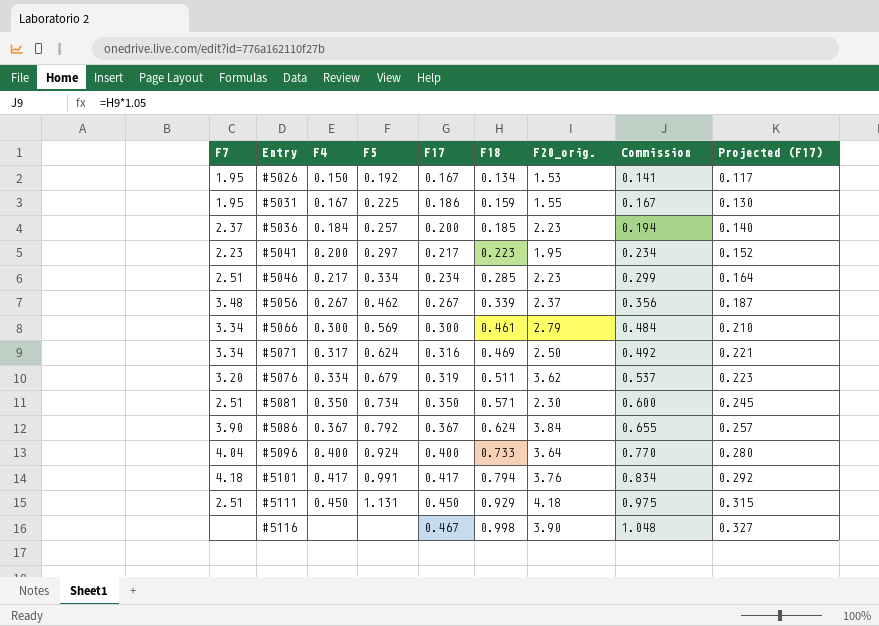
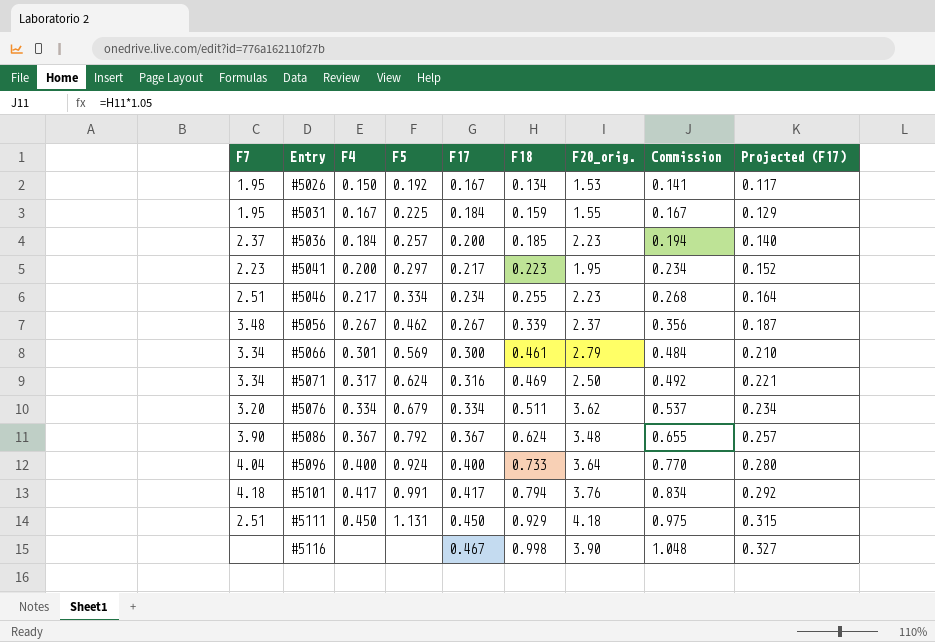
row #5081: 2.51 | 0.350 | 0.734 | 0.350 | 0.571 | 2.30 | 0.600 | 0.245 -> none
#5031 | F17: 0.186 -> 0.184
#5031 | Projected (F17): 0.130 -> 0.129
#5046 | F18: 0.285 -> 0.255
#5046 | Commission: 0.299 -> 0.268
#5066 | F4: 0.300 -> 0.301
#5076 | F17: 0.319 -> 0.334
#5076 | Projected (F17): 0.223 -> 0.234
#5086 | F20_orig.: 3.84 -> 3.48

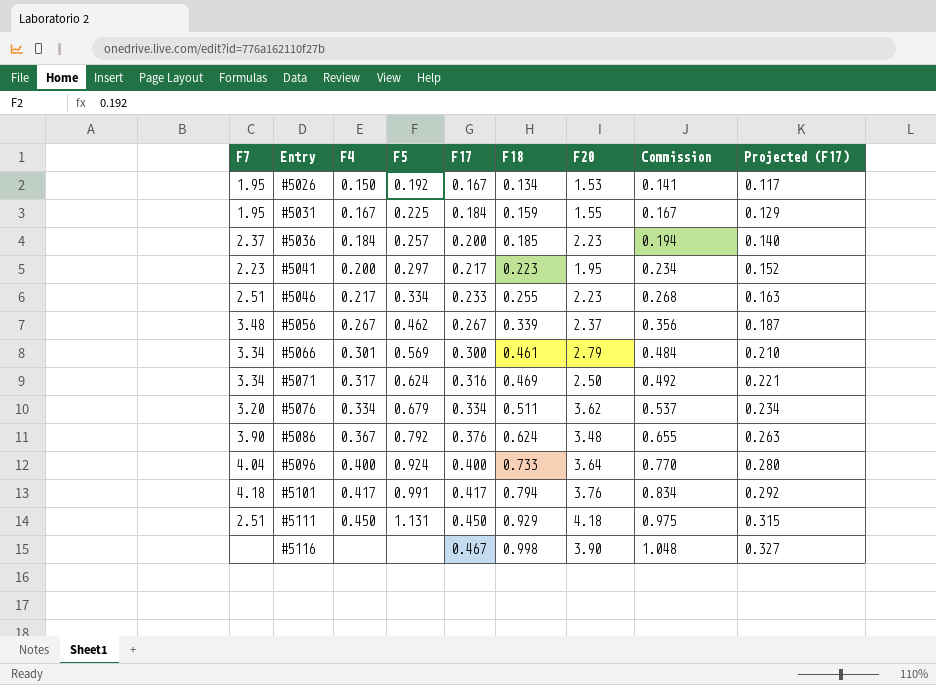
column name: F20_orig. -> F20
#5046 | F17: 0.234 -> 0.233
#5046 | Projected (F17): 0.164 -> 0.163
#5086 | F17: 0.367 -> 0.376
#5086 | Projected (F17): 0.257 -> 0.263

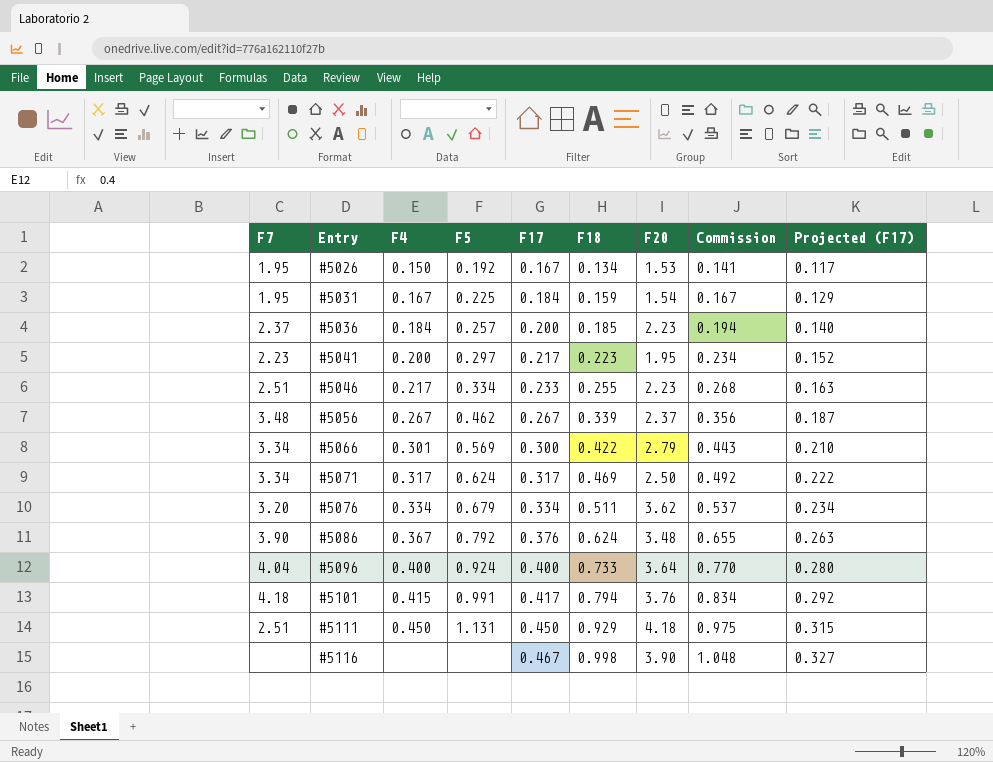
#5031 | F20: 1.55 -> 1.54
#5066 | F18: 0.461 -> 0.422
#5066 | Commission: 0.484 -> 0.443
#5071 | F17: 0.316 -> 0.317
#5071 | Projected (F17): 0.221 -> 0.222
#5101 | F4: 0.417 -> 0.415

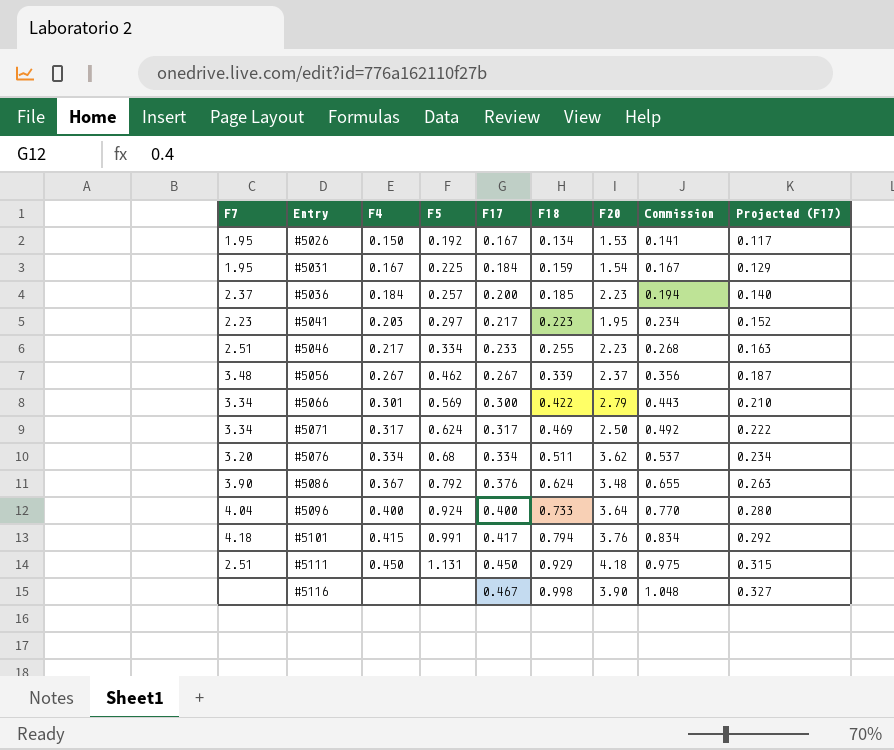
#5041 | F4: 0.200 -> 0.203
#5076 | F5: 0.679 -> 0.68

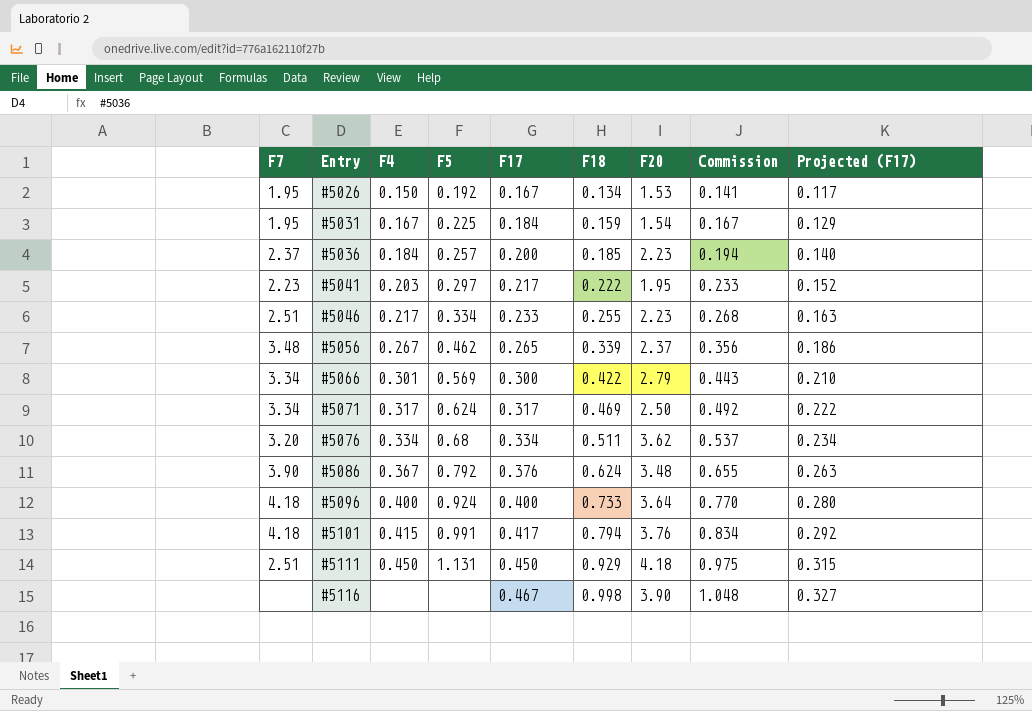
#5041 | F18: 0.223 -> 0.222
#5041 | Commission: 0.234 -> 0.233
#5056 | F17: 0.267 -> 0.265
#5056 | Projected (F17): 0.187 -> 0.186
#5096 | F7: 4.04 -> 4.18

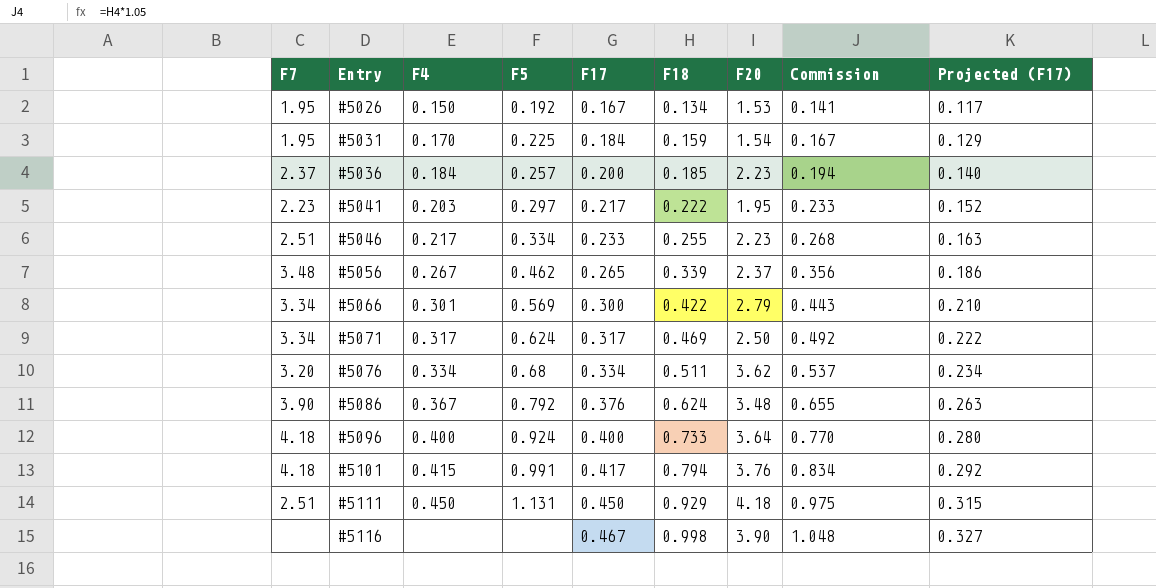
#5031 | F4: 0.167 -> 0.170

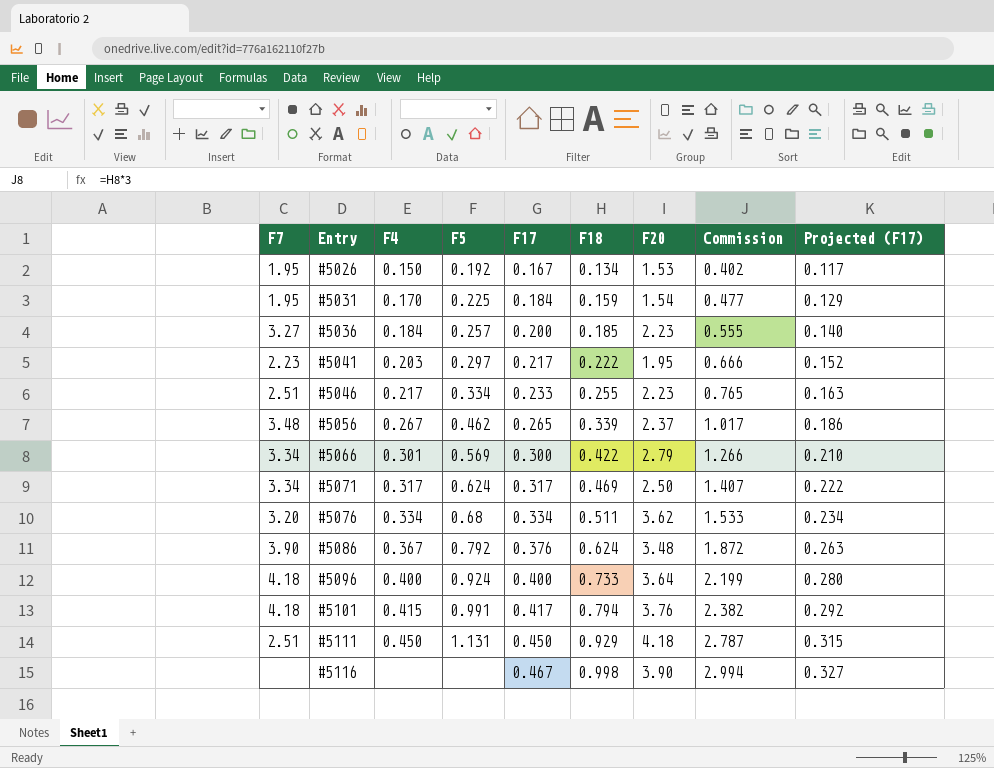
column Commission | formula: [F18] * 1.05 -> [F18] * 3
#5036 | F7: 2.37 -> 3.27

